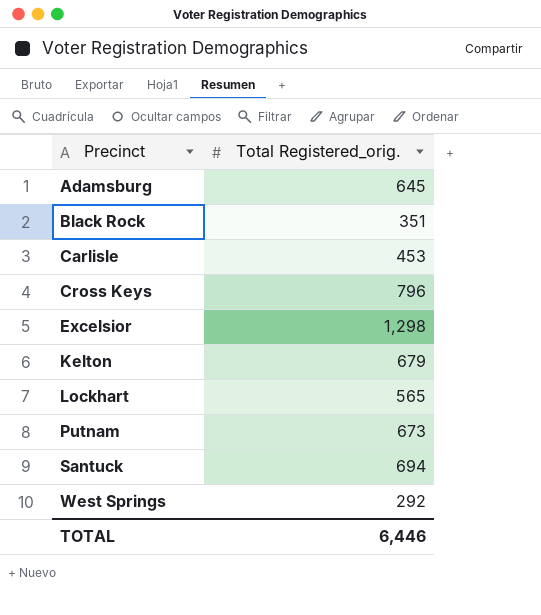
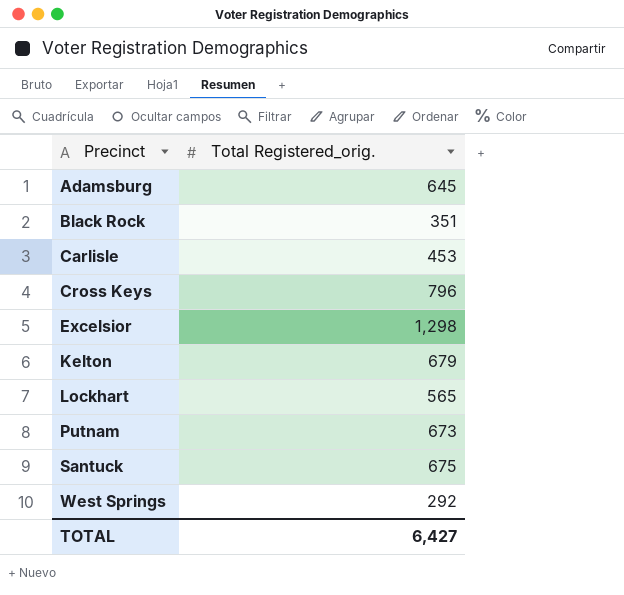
Santuck | Total Registered_orig.: 694 -> 675
TOTAL | Total Registered_orig.: 6,446 -> 6,427

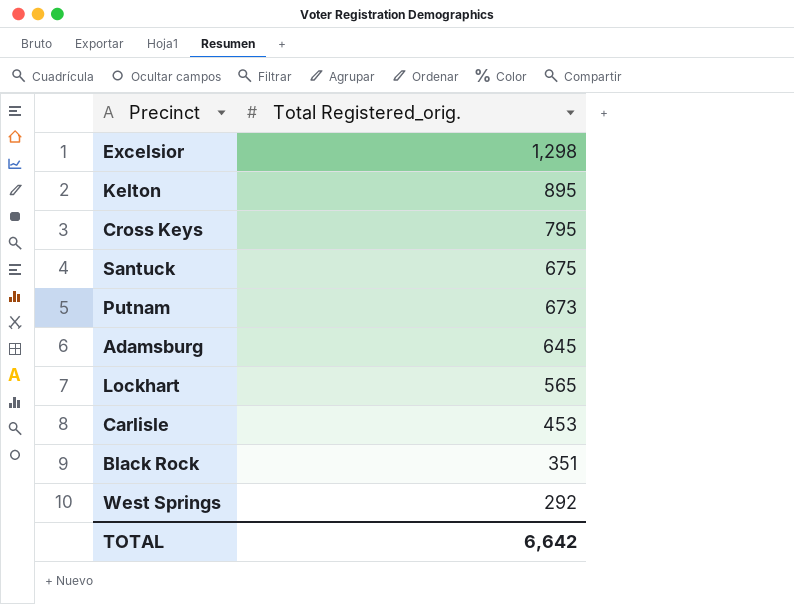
row order: Precinct ascending -> Total Registered_orig. descending
Kelton | Total Registered_orig.: 679 -> 895
Cross Keys | Total Registered_orig.: 796 -> 795
TOTAL | Total Registered_orig.: 6,427 -> 6,642

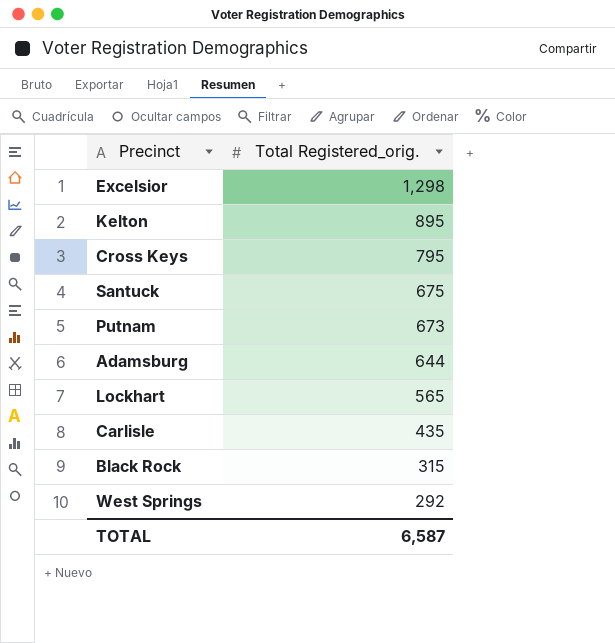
Adamsburg | Total Registered_orig.: 645 -> 644
Carlisle | Total Registered_orig.: 453 -> 435
Black Rock | Total Registered_orig.: 351 -> 315
TOTAL | Total Registered_orig.: 6,642 -> 6,587

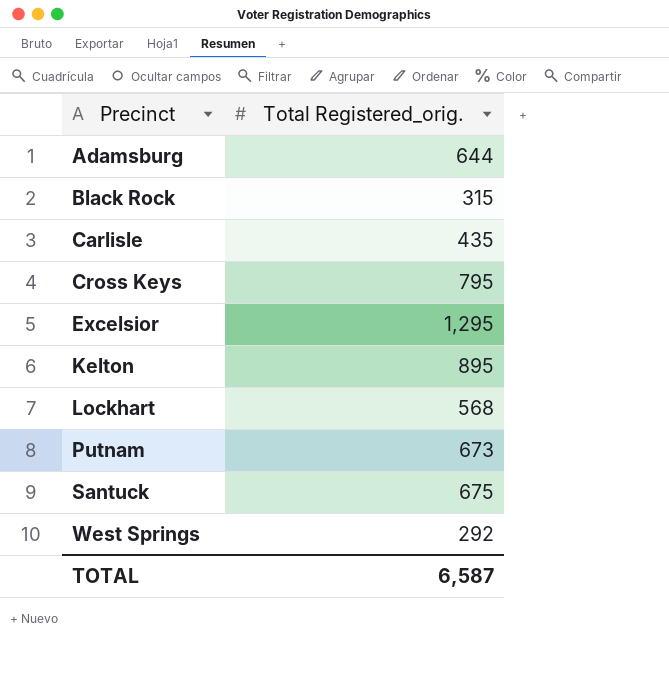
row order: Total Registered_orig. descending -> Precinct ascending
Excelsior | Total Registered_orig.: 1,298 -> 1,295
Lockhart | Total Registered_orig.: 565 -> 568

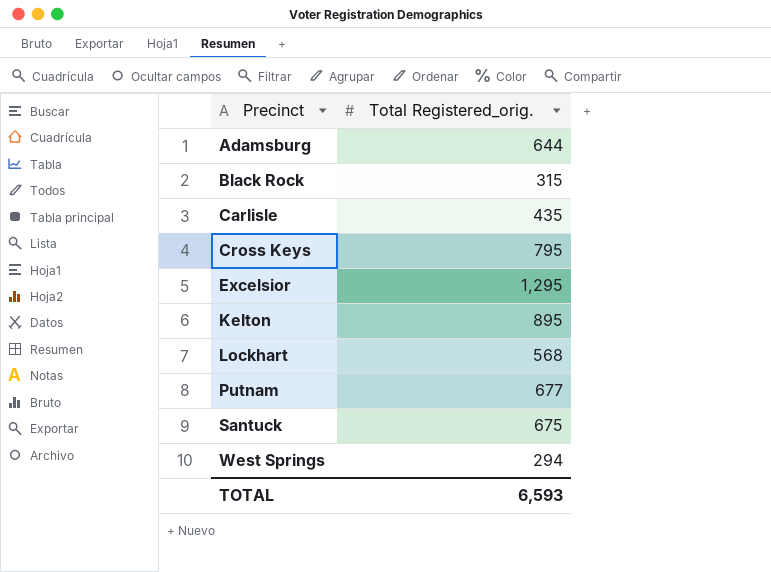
Putnam | Total Registered_orig.: 673 -> 677
West Springs | Total Registered_orig.: 292 -> 294
TOTAL | Total Registered_orig.: 6,587 -> 6,593

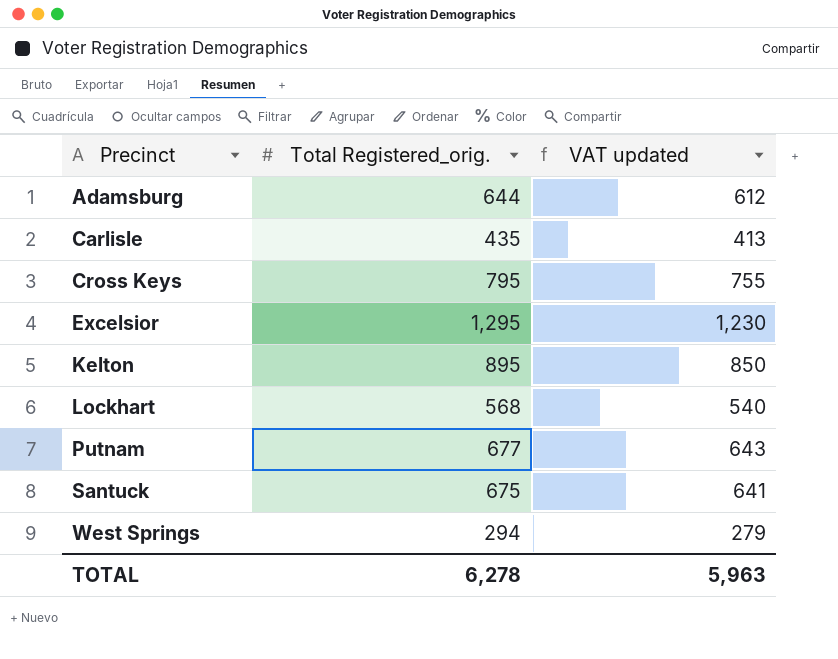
column VAT updated | formula: none -> [Total Registered_orig.] * 0.95
row Black Rock: 315 -> none
TOTAL | Total Registered_orig.: 6,593 -> 6,278

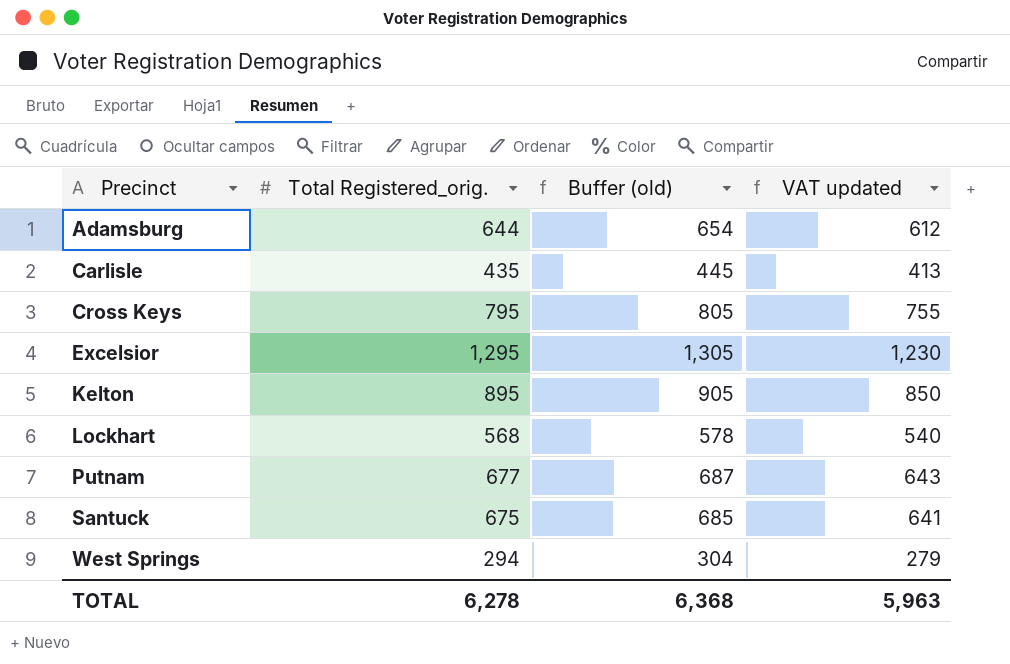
column Buffer (old) | formula: none -> [Total Registered_orig.] + 10

